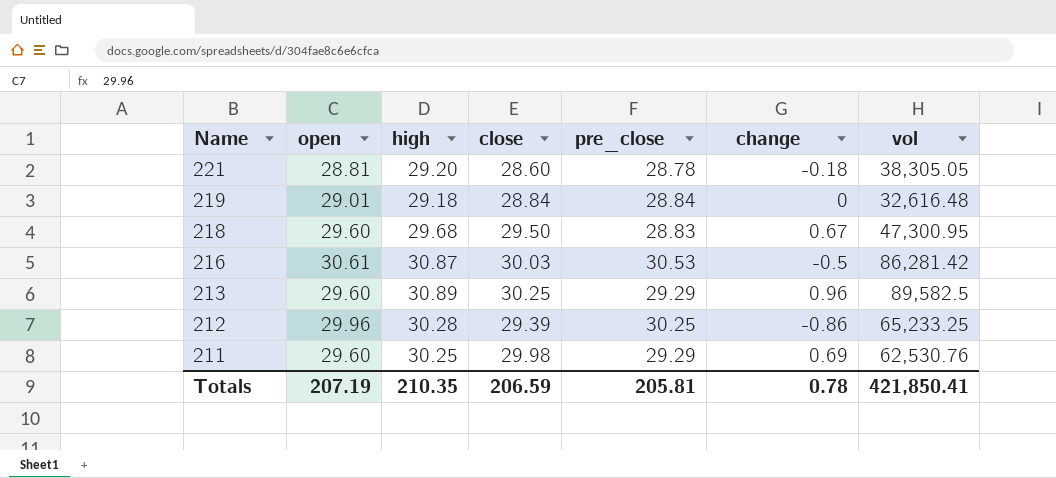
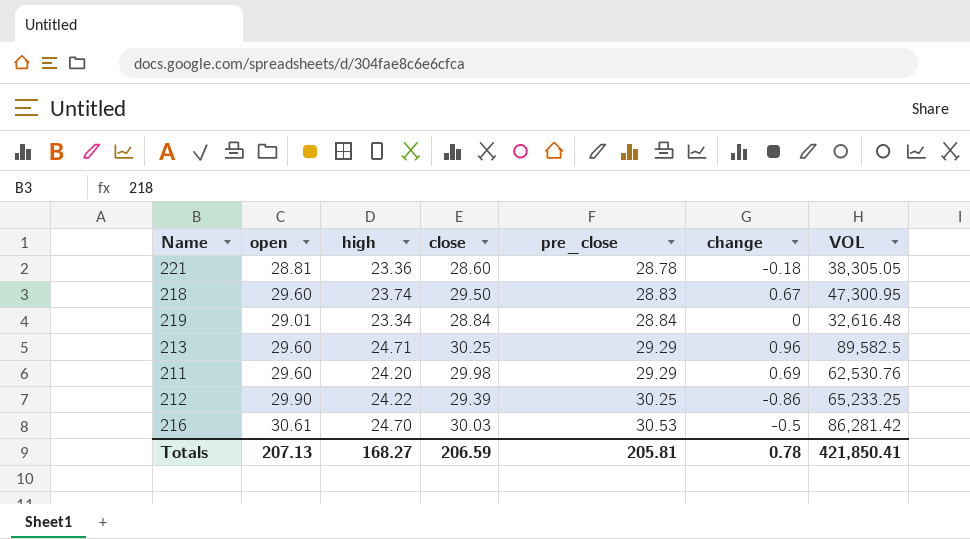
row order: Name descending -> pre_close ascending
column name: vol -> VOL
221 | high: 29.20 -> 23.36
218 | high: 29.68 -> 23.74
219 | high: 29.18 -> 23.34
213 | high: 30.89 -> 24.71
211 | high: 30.25 -> 24.20
212 | open: 29.96 -> 29.90
212 | high: 30.28 -> 24.22
216 | high: 30.87 -> 24.70
Totals | open: 207.19 -> 207.13
Totals | high: 210.35 -> 168.27

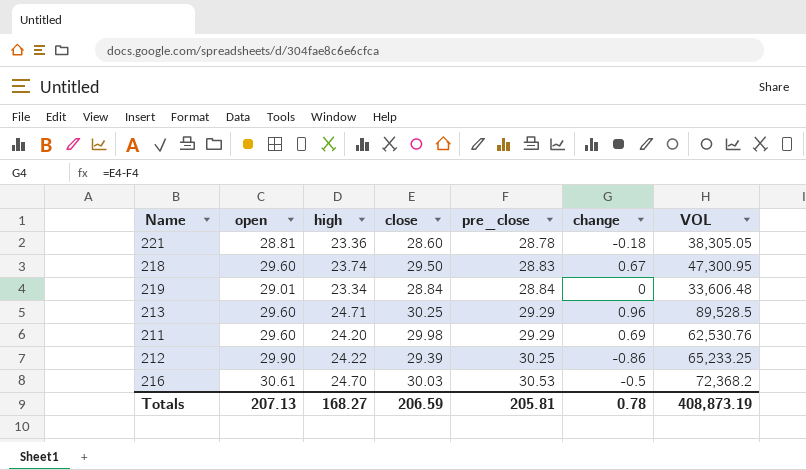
219 | VOL: 32,616.48 -> 33,606.48
213 | VOL: 89,582.5 -> 89,528.5
216 | VOL: 86,281.42 -> 72,368.2
Totals | VOL: 421,850.41 -> 408,873.19

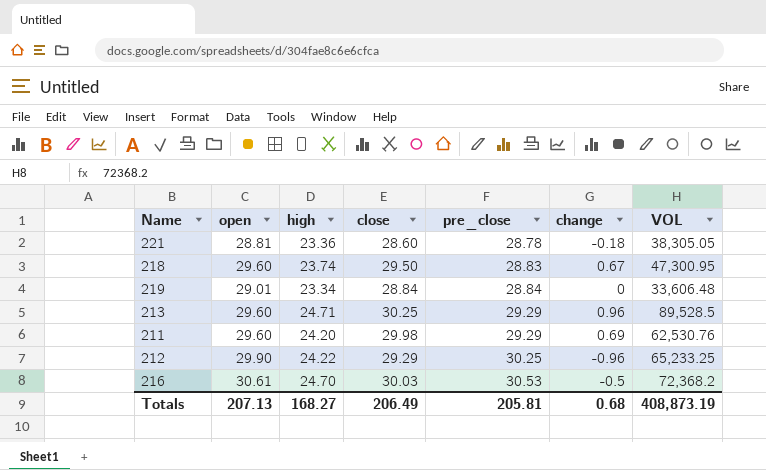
212 | close: 29.39 -> 29.29
212 | change: -0.86 -> -0.96
Totals | close: 206.59 -> 206.49
Totals | change: 0.78 -> 0.68

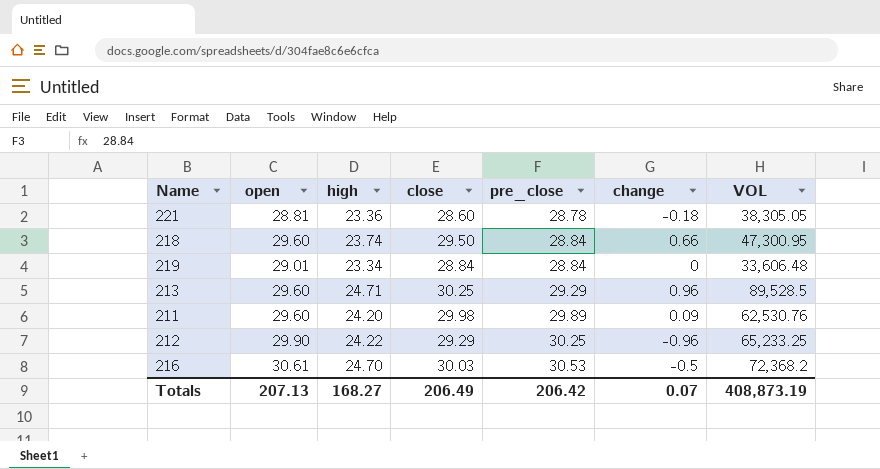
218 | pre_close: 28.83 -> 28.84
218 | change: 0.67 -> 0.66
211 | pre_close: 29.29 -> 29.89
211 | change: 0.69 -> 0.09
Totals | pre_close: 205.81 -> 206.42
Totals | change: 0.68 -> 0.07

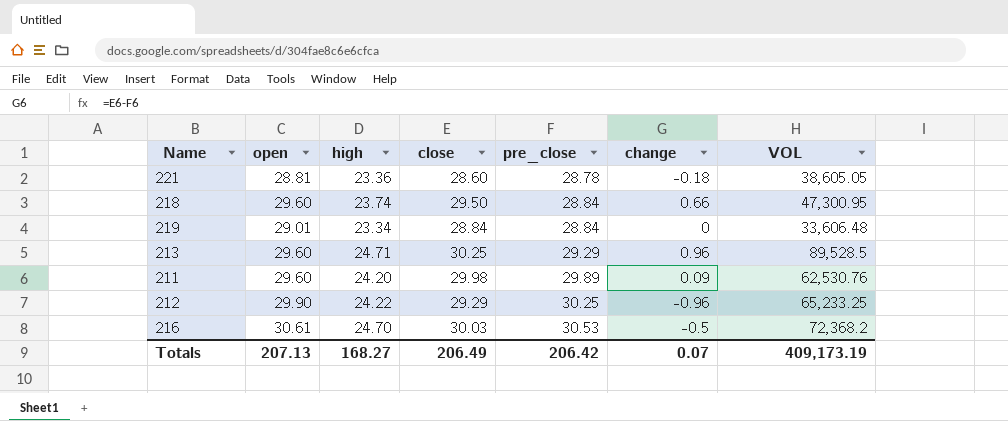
221 | VOL: 38,305.05 -> 38,605.05
Totals | VOL: 408,873.19 -> 409,173.19

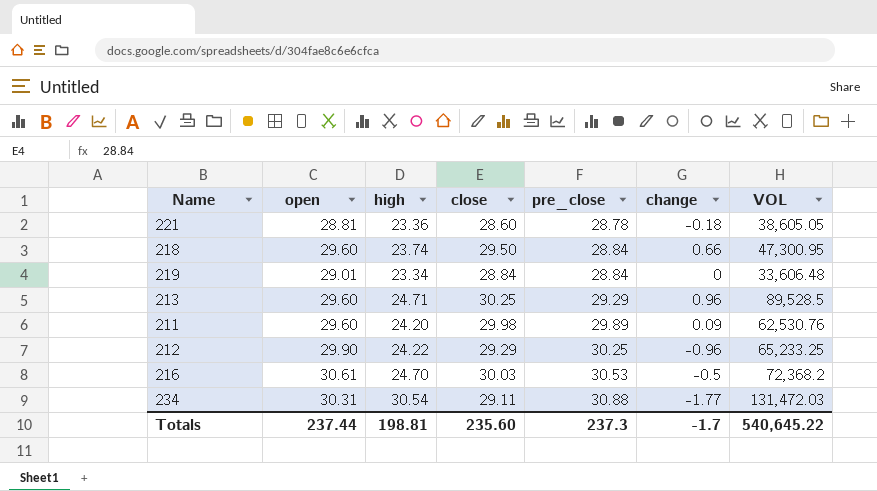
row 234: none -> 30.31 | 30.54 | 29.11 | 30.88 | -1.77 | 131,472.03
Totals | open: 207.13 -> 237.44
Totals | high: 168.27 -> 198.81
Totals | close: 206.49 -> 235.60
Totals | pre_close: 206.42 -> 237.3
Totals | change: 0.07 -> -1.7
Totals | VOL: 409,173.19 -> 540,645.22

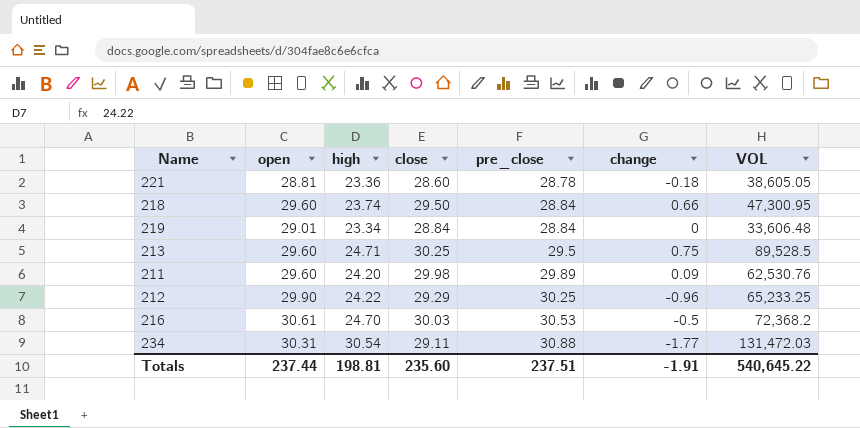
213 | pre_close: 29.29 -> 29.5
213 | change: 0.96 -> 0.75
Totals | pre_close: 237.3 -> 237.51
Totals | change: -1.7 -> -1.91

